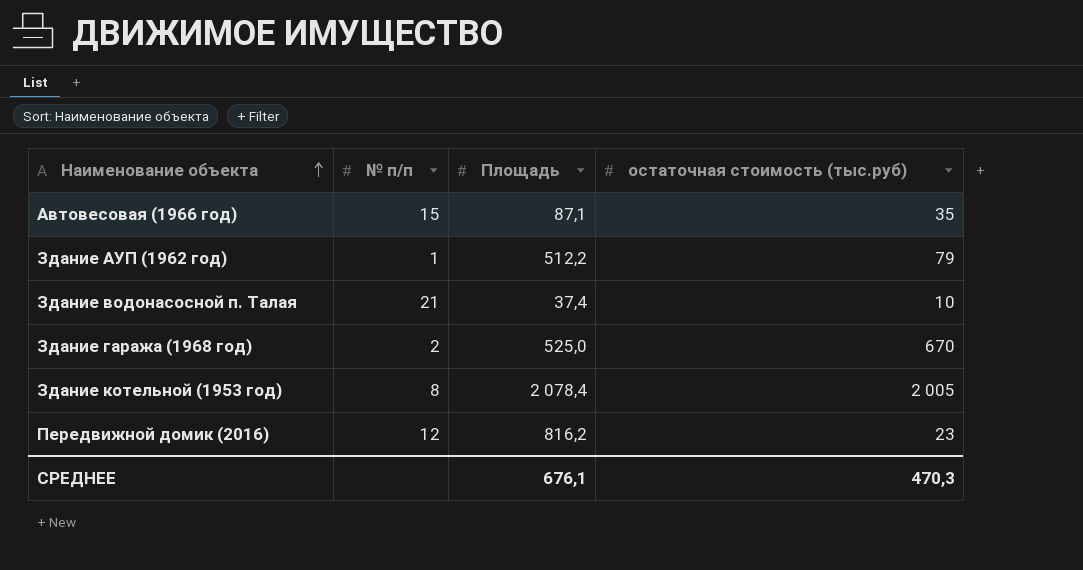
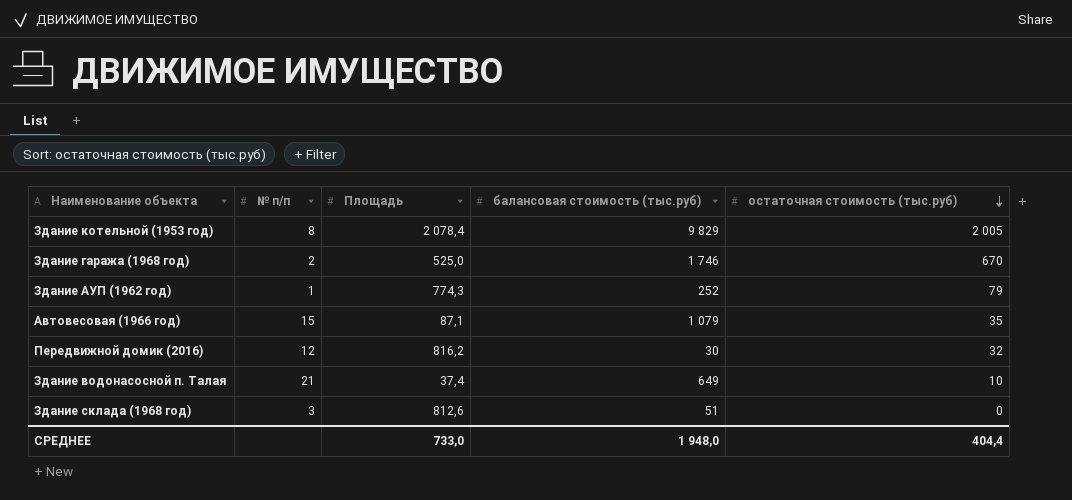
row order: Наименование объекта ascending -> остаточная стоимость (тыс.руб) descending
column балансовая стоимость (тыс.руб) | position: none -> 4
Здание АУП (1962 год) | Площадь: 512,2 -> 774,3
Передвижной домик (2016) | остаточная стоимость (тыс.руб): 23 -> 32
row Здание склада (1968 год): none -> 3 | 812,6 | 51 | 0
СРЕДНЕЕ | Площадь: 676,1 -> 733,0
СРЕДНЕЕ | остаточная стоимость (тыс.руб): 470,3 -> 404,4

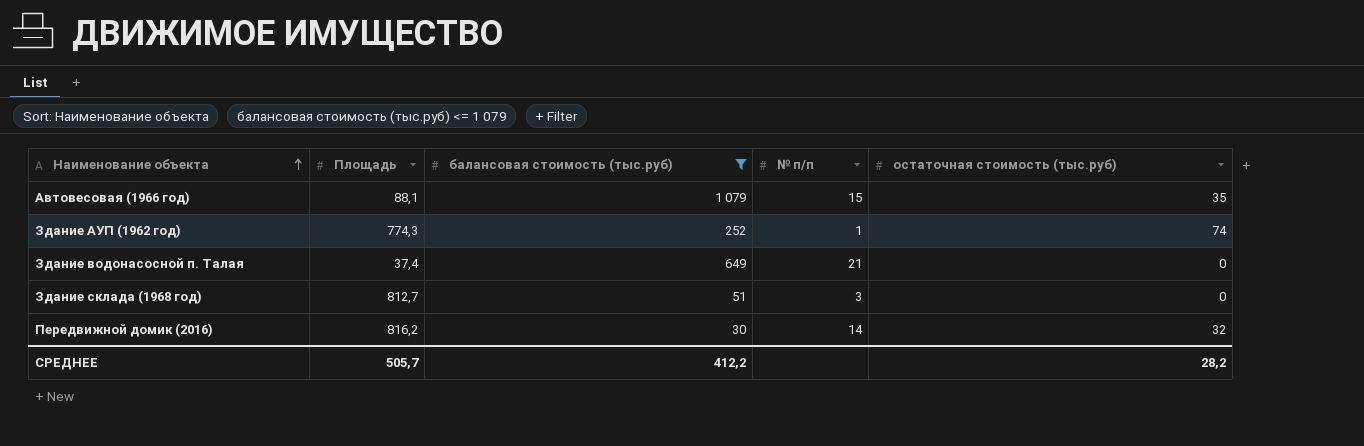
filter: none -> балансовая стоимость (тыс.руб) <= 1 079
row order: остаточная стоимость (тыс.руб) descending -> Наименование объекта ascending
column № п/п | position: 2 -> 4
Автовесовая (1966 год) | Площадь: 87,1 -> 88,1
Здание АУП (1962 год) | остаточная стоимость (тыс.руб): 79 -> 74
Здание водонасосной п. Талая | остаточная стоимость (тыс.руб): 10 -> 0
Здание склада (1968 год) | Площадь: 812,6 -> 812,7
Передвижной домик (2016) | № п/п: 12 -> 14
СРЕДНЕЕ | Площадь: 733,0 -> 505,7
СРЕДНЕЕ | балансовая стоимость (тыс.руб): 1 948,0 -> 412,2
СРЕДНЕЕ | остаточная стоимость (тыс.руб): 404,4 -> 28,2

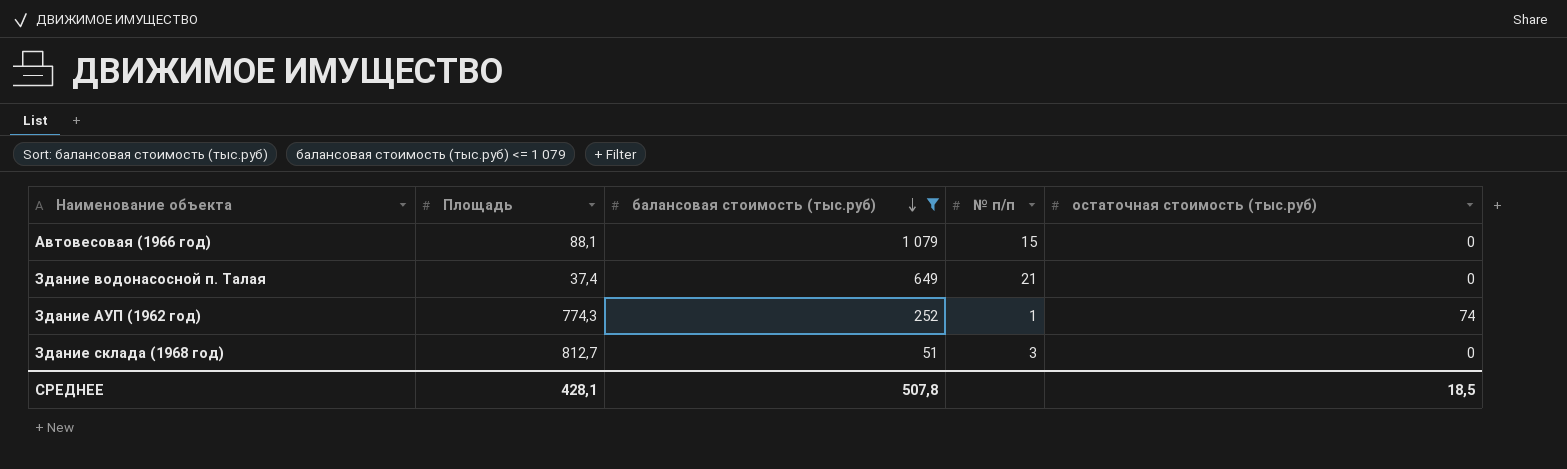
row order: Наименование объекта ascending -> балансовая стоимость (тыс.руб) descending
row Передвижной домик (2016): 816,2 | 30 | 14 | 32 -> none
Автовесовая (1966 год) | остаточная стоимость (тыс.руб): 35 -> 0
СРЕДНЕЕ | Площадь: 505,7 -> 428,1
СРЕДНЕЕ | балансовая стоимость (тыс.руб): 412,2 -> 507,8
СРЕДНЕЕ | остаточная стоимость (тыс.руб): 28,2 -> 18,5

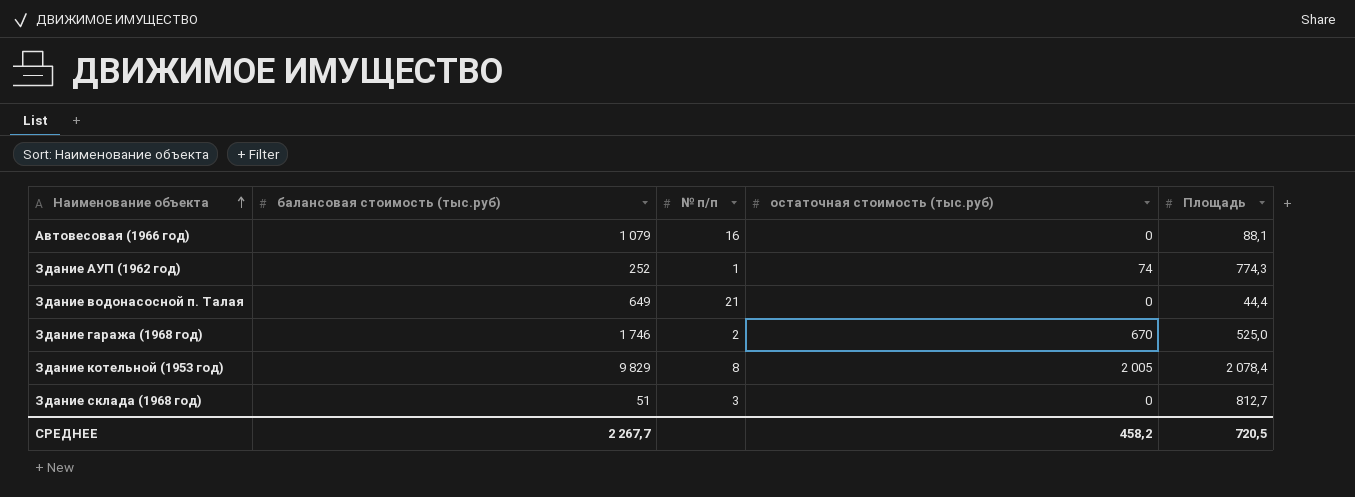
filter: балансовая стоимость (тыс.руб) <= 1 079 -> none
row order: балансовая стоимость (тыс.руб) descending -> Наименование объекта ascending
column Площадь | position: 2 -> 5
Автовесовая (1966 год) | № п/п: 15 -> 16
Здание водонасосной п. Талая | Площадь: 37,4 -> 44,4
СРЕДНЕЕ | балансовая стоимость (тыс.руб): 507,8 -> 2 267,7
СРЕДНЕЕ | остаточная стоимость (тыс.руб): 18,5 -> 458,2
СРЕДНЕЕ | Площадь: 428,1 -> 720,5

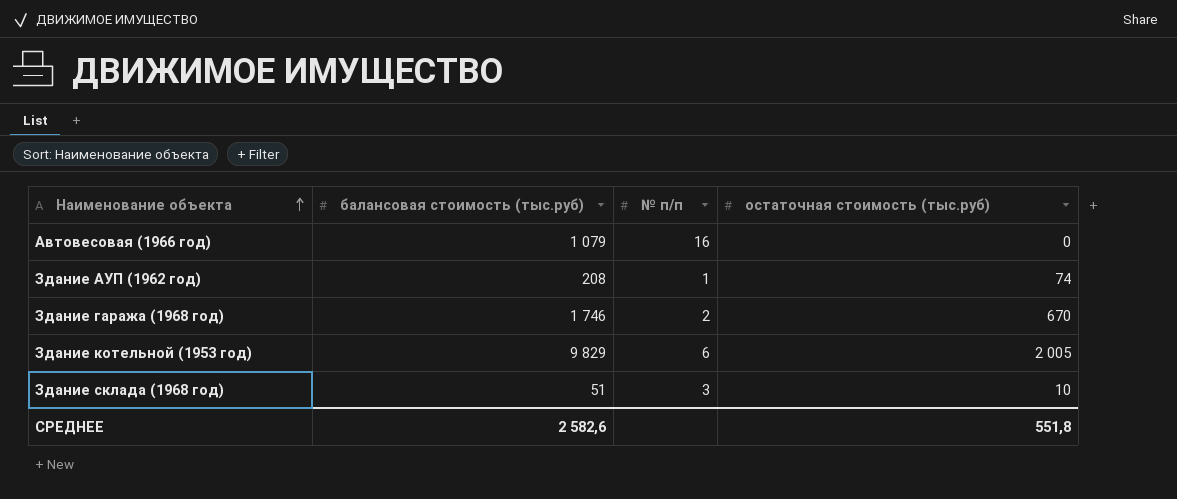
column Площадь | position: 5 -> none
row Здание водонасосной п. Талая: 649 | 21 | 0 | 44,4 -> none
Здание АУП (1962 год) | балансовая стоимость (тыс.руб): 252 -> 208
Здание котельной (1953 год) | № п/п: 8 -> 6
Здание склада (1968 год) | остаточная стоимость (тыс.руб): 0 -> 10
СРЕДНЕЕ | балансовая стоимость (тыс.руб): 2 267,7 -> 2 582,6
СРЕДНЕЕ | остаточная стоимость (тыс.руб): 458,2 -> 551,8

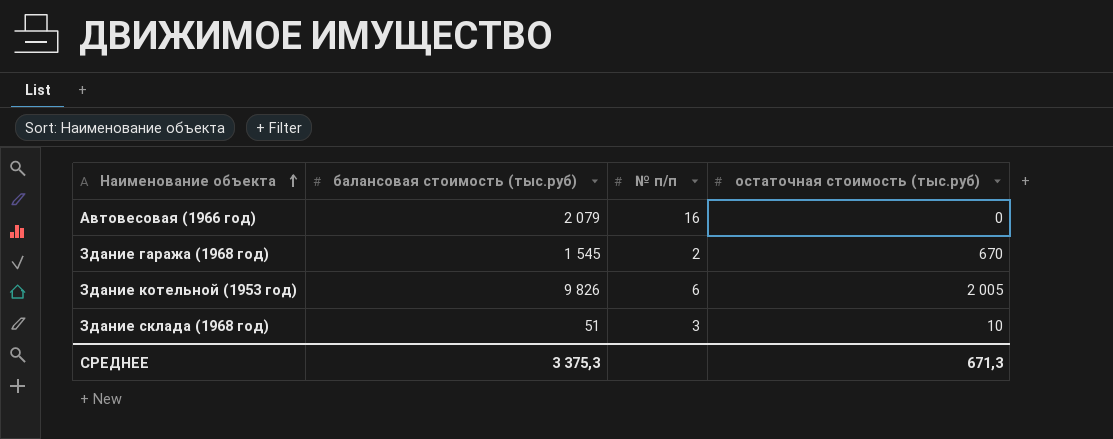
row Здание АУП (1962 год): 208 | 1 | 74 -> none
Автовесовая (1966 год) | балансовая стоимость (тыс.руб): 1 079 -> 2 079
Здание гаража (1968 год) | балансовая стоимость (тыс.руб): 1 746 -> 1 545
Здание котельной (1953 год) | балансовая стоимость (тыс.руб): 9 829 -> 9 826
СРЕДНЕЕ | балансовая стоимость (тыс.руб): 2 582,6 -> 3 375,3
СРЕДНЕЕ | остаточная стоимость (тыс.руб): 551,8 -> 671,3

